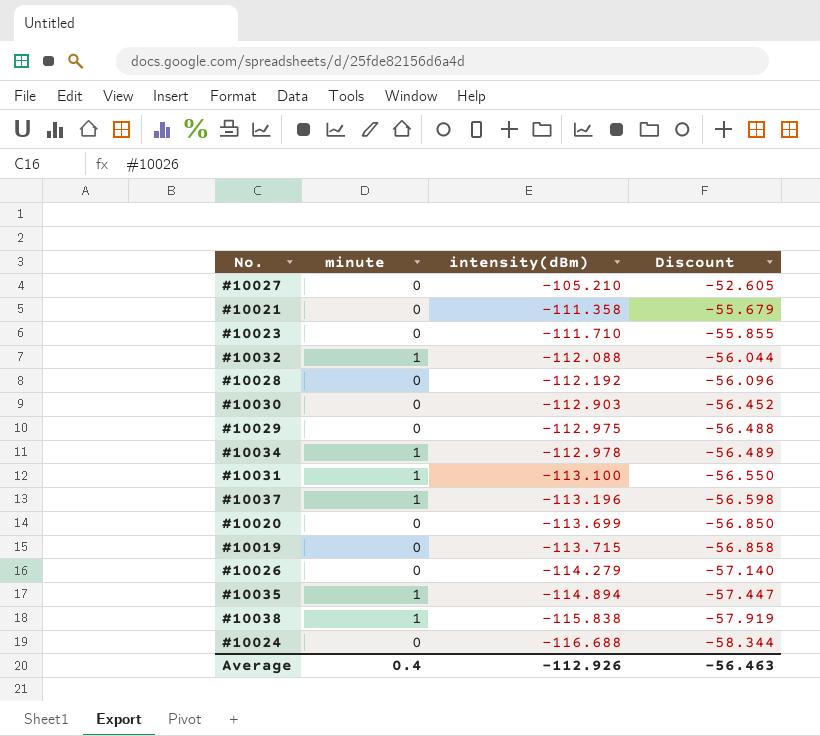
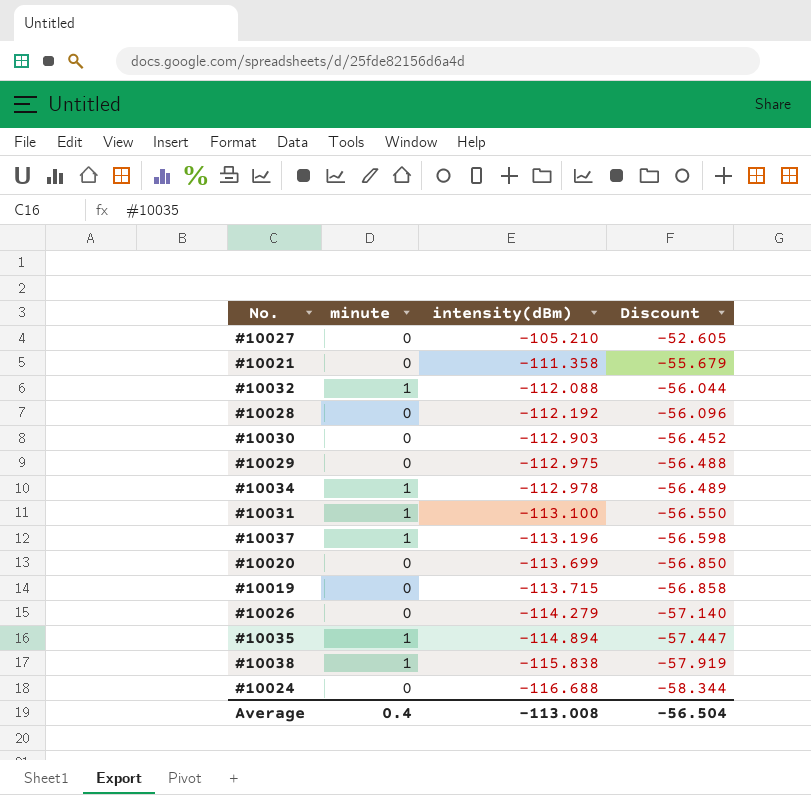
row #10023: 0 | -111.710 | -55.855 -> none
Average | intensity(dBm): -112.926 -> -113.008
Average | Discount: -56.463 -> -56.504

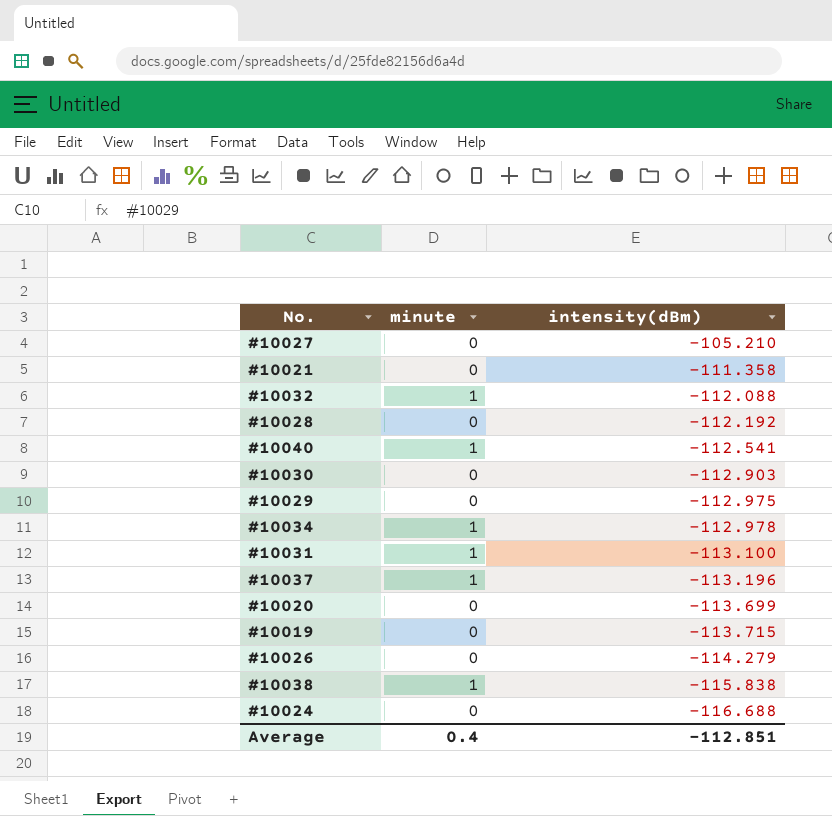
column Discount | formula: [intensity(dBm)] * 0.5 -> none
row #10035: 1 | -114.894 | -57.447 -> none
row #10040: none -> 1 | -112.541
Average | intensity(dBm): -113.008 -> -112.851

